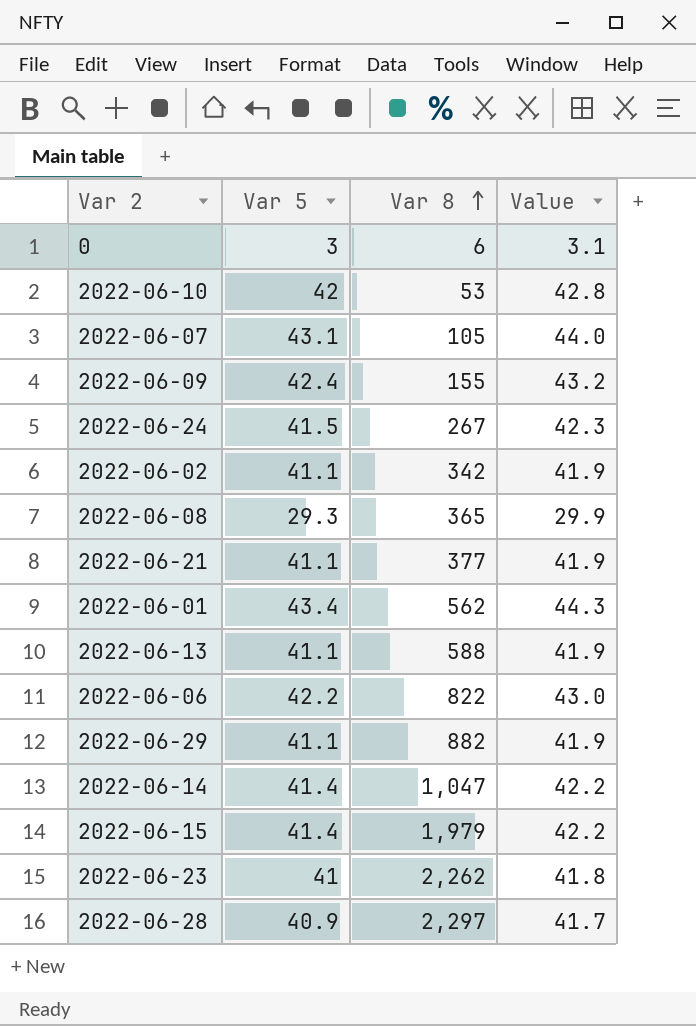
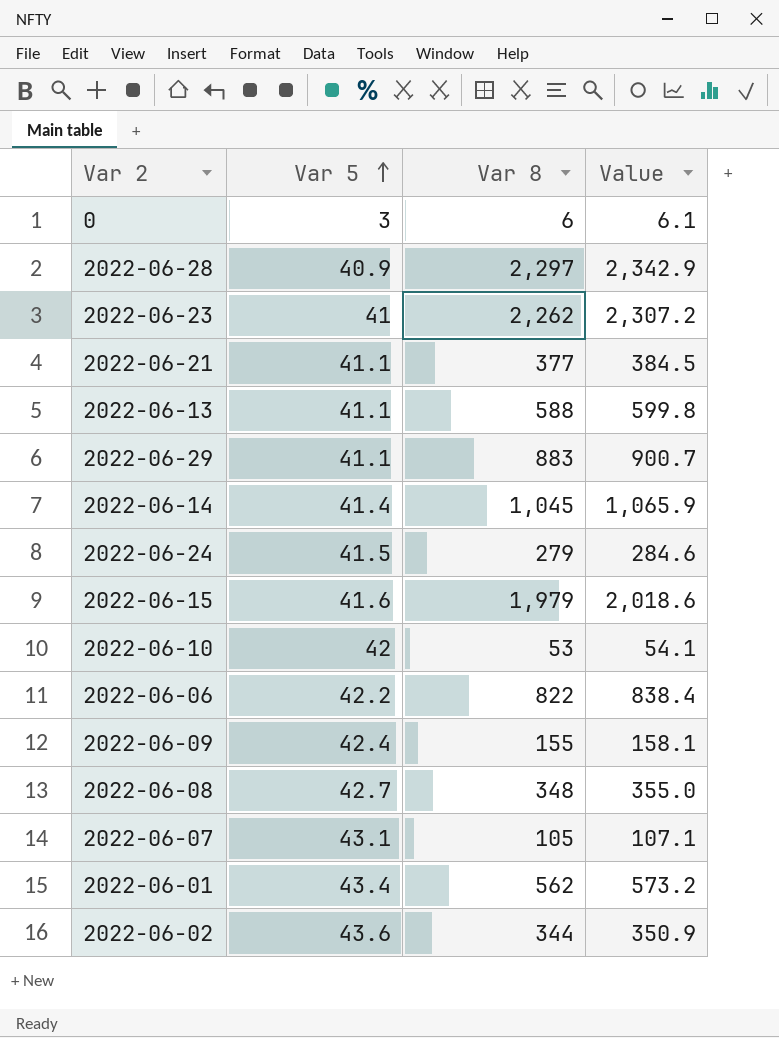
row order: Var 8 ascending -> Var 5 ascending
column Value | formula: [Var 5] * 1.02 -> [Var 8] * 1.02
2022-06-29 | Var 8: 882 -> 883
2022-06-14 | Var 8: 1,047 -> 1,045
2022-06-24 | Var 8: 267 -> 279
2022-06-15 | Var 5: 41.4 -> 41.6
2022-06-08 | Var 5: 29.3 -> 42.7
2022-06-08 | Var 8: 365 -> 348
2022-06-02 | Var 5: 41.1 -> 43.6
2022-06-02 | Var 8: 342 -> 344

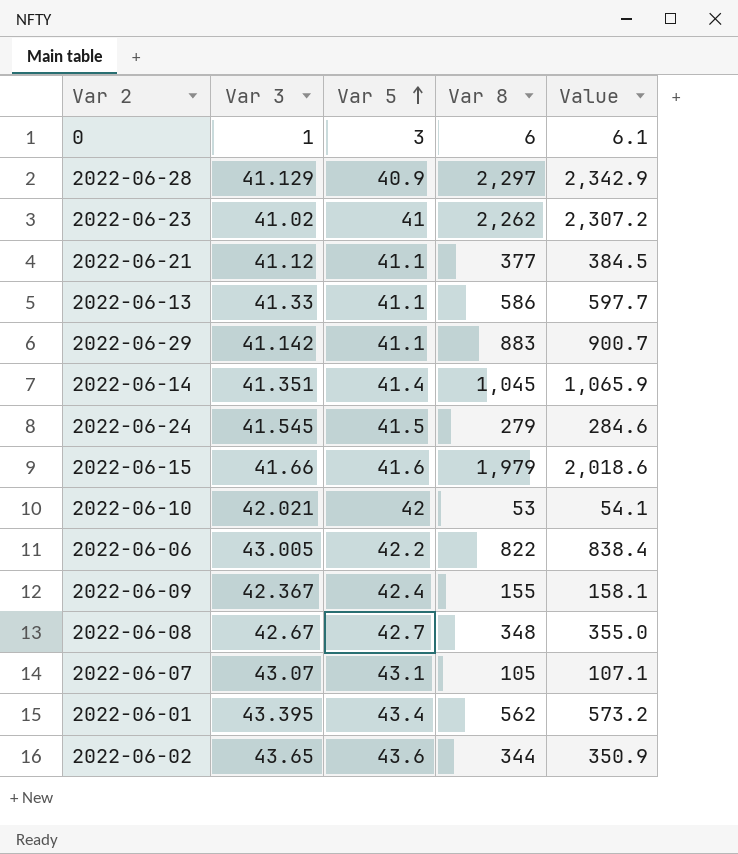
column Var 3 | position: none -> 2
2022-06-13 | Var 8: 588 -> 586
2022-06-13 | Value: 599.8 -> 597.7

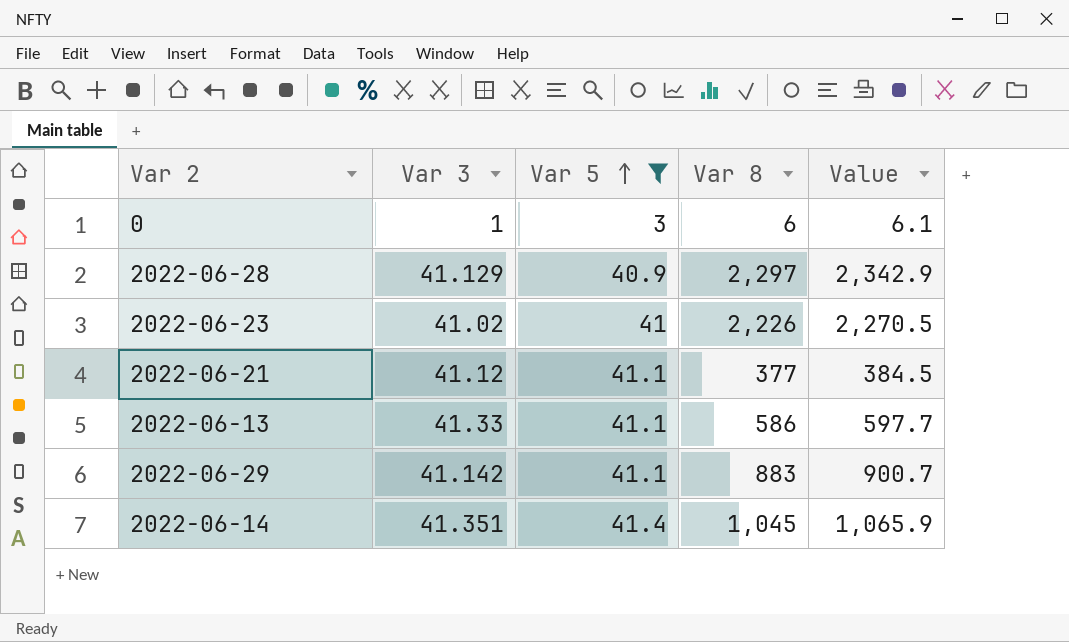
filter: none -> Var 5 <= 41.4
2022-06-23 | Var 8: 2,262 -> 2,226
2022-06-23 | Value: 2,307.2 -> 2,270.5

